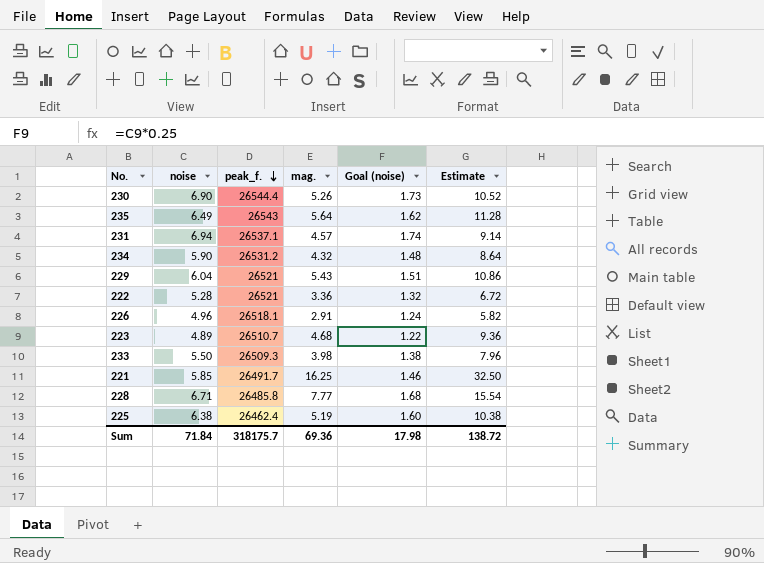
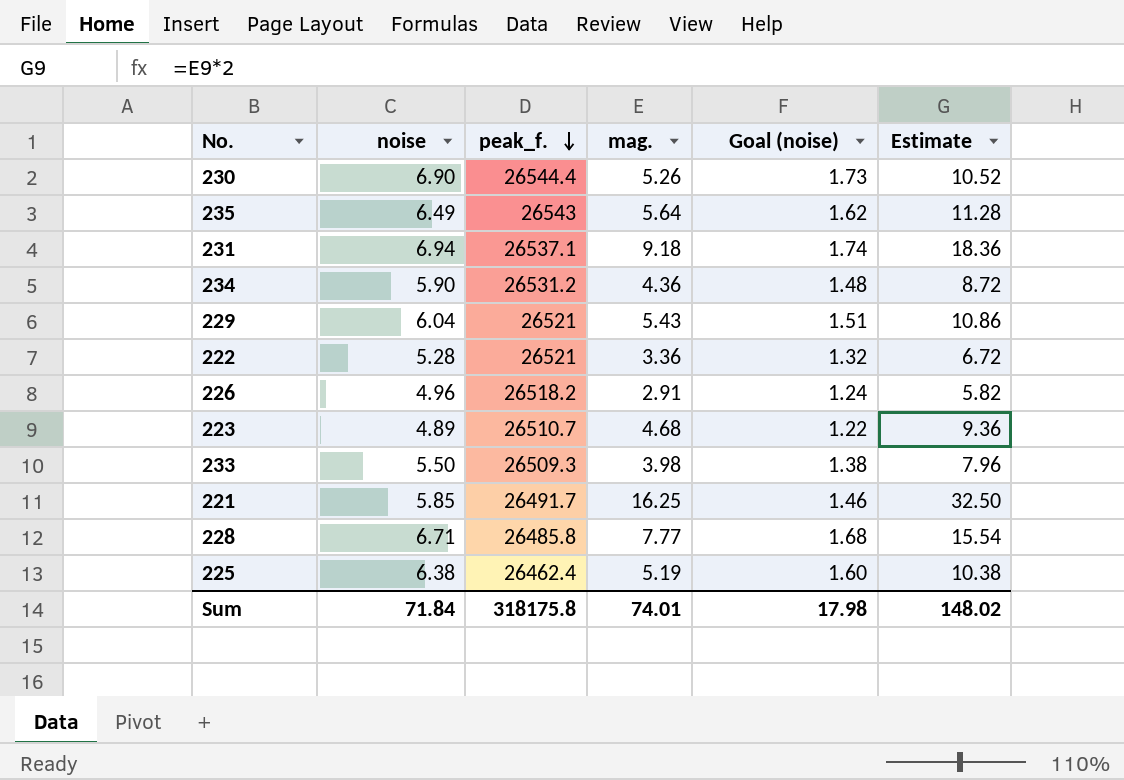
231 | mag.: 4.57 -> 9.18
231 | Estimate: 9.14 -> 18.36
234 | mag.: 4.32 -> 4.36
234 | Estimate: 8.64 -> 8.72
226 | peak_f.: 26518.1 -> 26518.2
Sum | peak_f.: 318175.7 -> 318175.8
Sum | mag.: 69.36 -> 74.01
Sum | Estimate: 138.72 -> 148.02

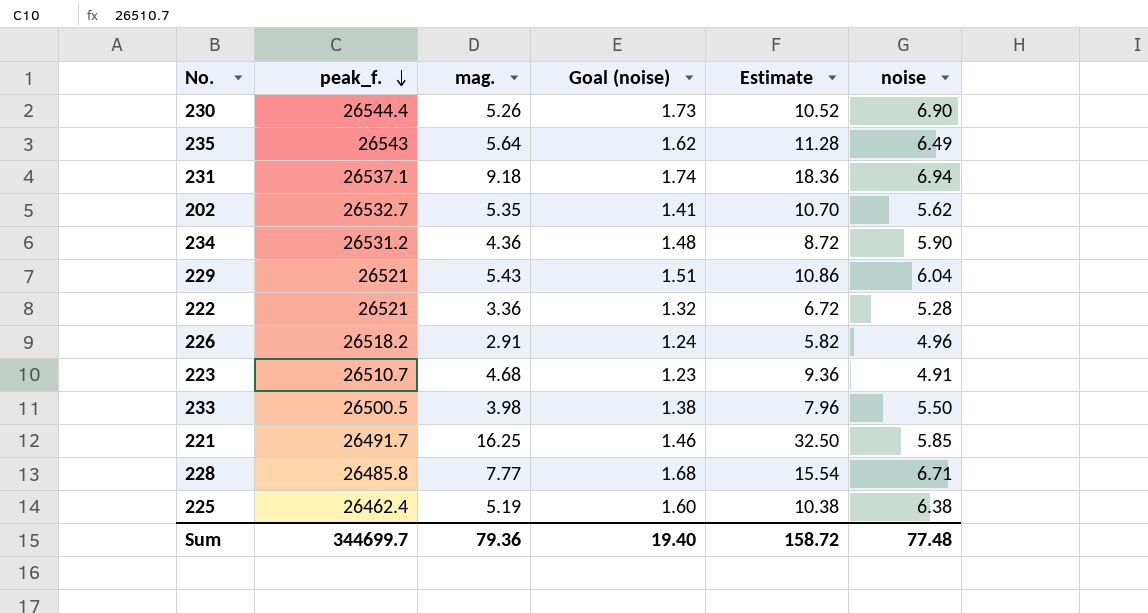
column noise | position: 2 -> 6
row 202: none -> 26532.7 | 5.35 | 1.41 | 10.70 | 5.62
223 | Goal (noise): 1.22 -> 1.23
223 | noise: 4.89 -> 4.91
233 | peak_f.: 26509.3 -> 26500.5
Sum | peak_f.: 318175.8 -> 344699.7
Sum | mag.: 74.01 -> 79.36
Sum | Goal (noise): 17.98 -> 19.40
Sum | Estimate: 148.02 -> 158.72
Sum | noise: 71.84 -> 77.48

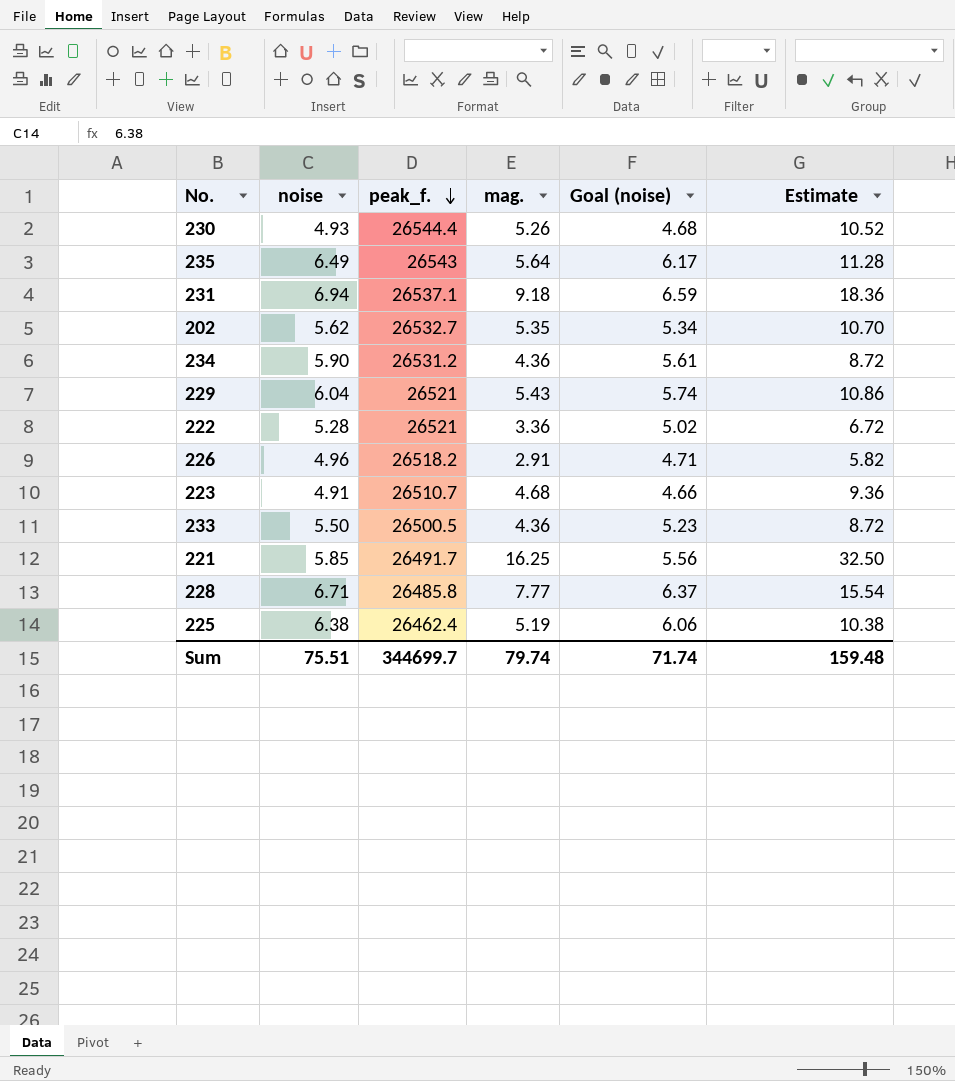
column noise | position: 6 -> 2
column Goal (noise) | formula: [noise] * 0.25 -> [noise] * 0.95
230 | noise: 6.90 -> 4.93
233 | mag.: 3.98 -> 4.36
233 | Estimate: 7.96 -> 8.72
Sum | noise: 77.48 -> 75.51
Sum | mag.: 79.36 -> 79.74
Sum | Goal (noise): 19.40 -> 71.74
Sum | Estimate: 158.72 -> 159.48

